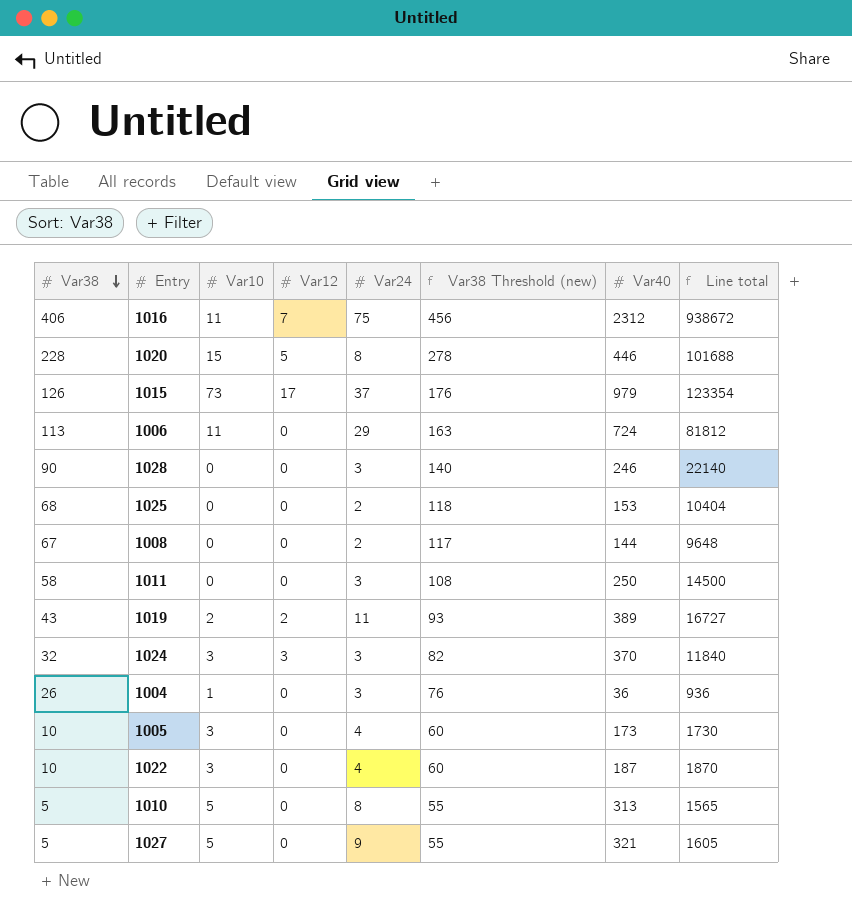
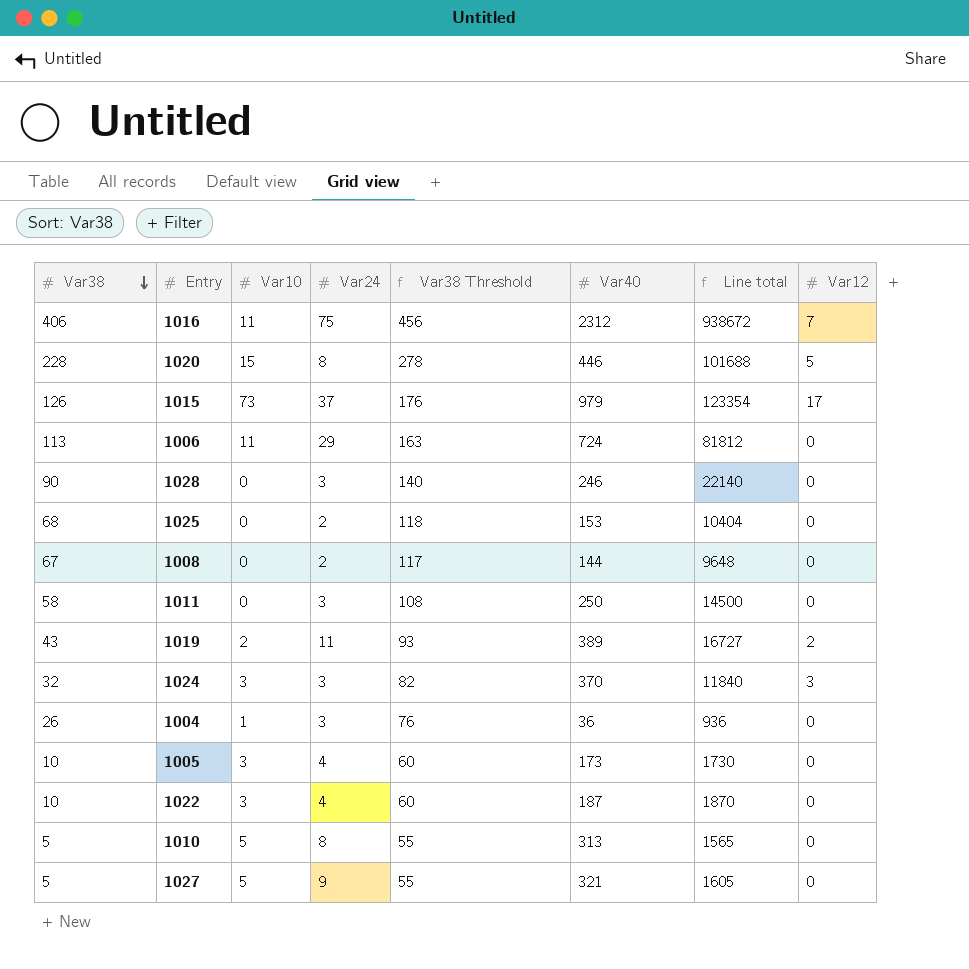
column name: Var38 Threshold (new) -> Var38 Threshold
column Var12 | position: 4 -> 8

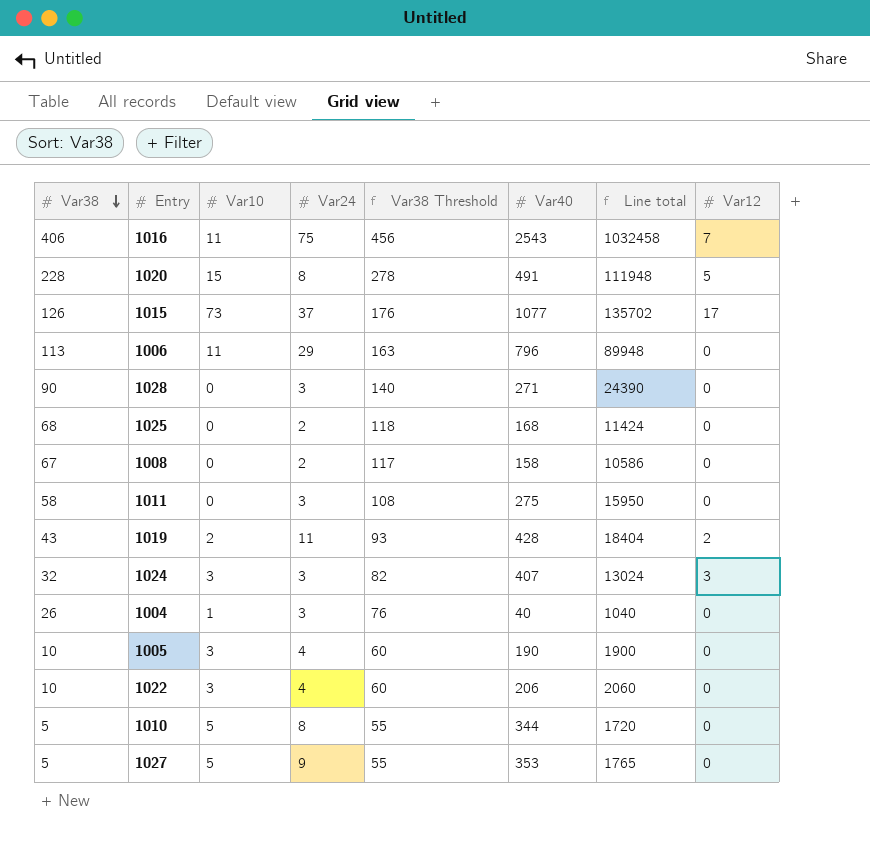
1016 | Var40: 2312 -> 2543
1016 | Line total: 938672 -> 1032458
1020 | Var40: 446 -> 491
1020 | Line total: 101688 -> 111948
1015 | Var40: 979 -> 1077
1015 | Line total: 123354 -> 135702
1006 | Var40: 724 -> 796
1006 | Line total: 81812 -> 89948
1028 | Var40: 246 -> 271
1028 | Line total: 22140 -> 24390
1025 | Var40: 153 -> 168
1025 | Line total: 10404 -> 11424
1008 | Var40: 144 -> 158
1008 | Line total: 9648 -> 10586
1011 | Var40: 250 -> 275
1011 | Line total: 14500 -> 15950
1019 | Var40: 389 -> 428
1019 | Line total: 16727 -> 18404
1024 | Var40: 370 -> 407
1024 | Line total: 11840 -> 13024
1004 | Var40: 36 -> 40
1004 | Line total: 936 -> 1040
1005 | Var40: 173 -> 190
1005 | Line total: 1730 -> 1900
1022 | Var40: 187 -> 206
1022 | Line total: 1870 -> 2060
1010 | Var40: 313 -> 344
1010 | Line total: 1565 -> 1720
1027 | Var40: 321 -> 353
1027 | Line total: 1605 -> 1765

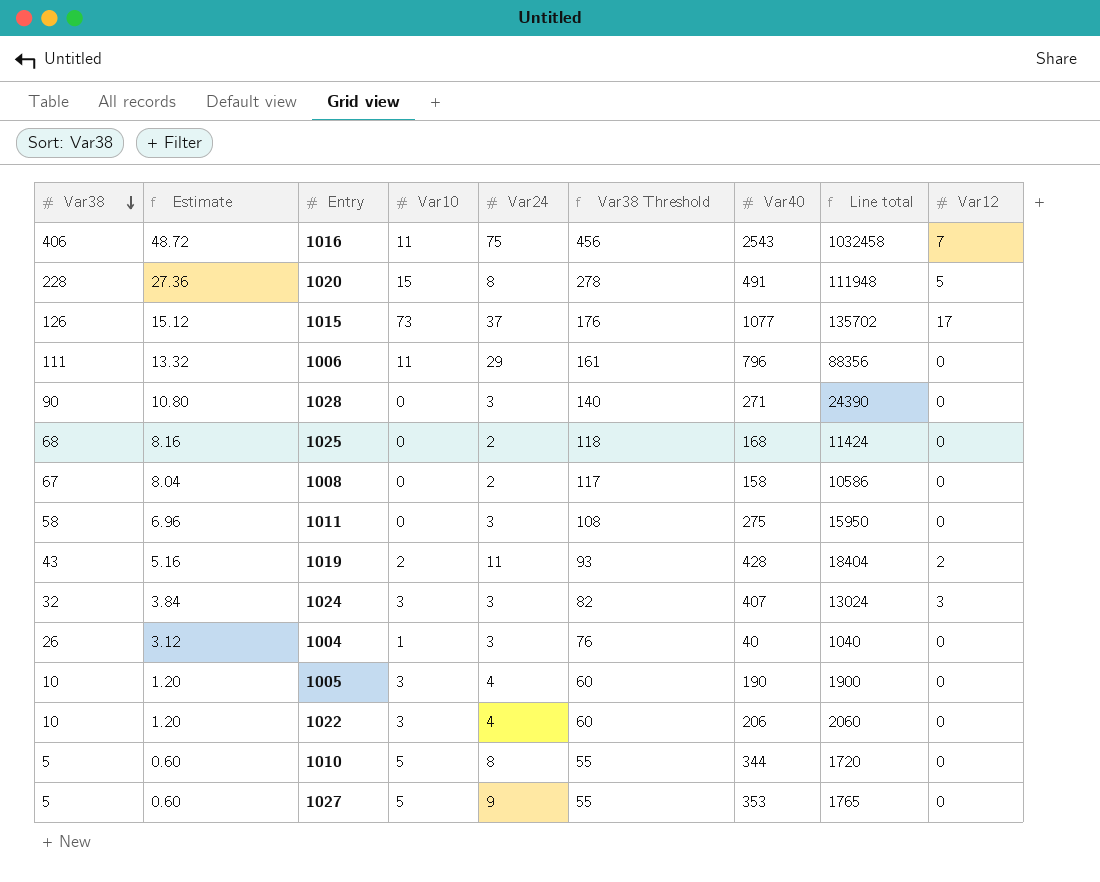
column Estimate | formula: none -> [Var38] * 0.12
1006 | Var38: 113 -> 111
1006 | Var38 Threshold: 163 -> 161
1006 | Line total: 89948 -> 88356

